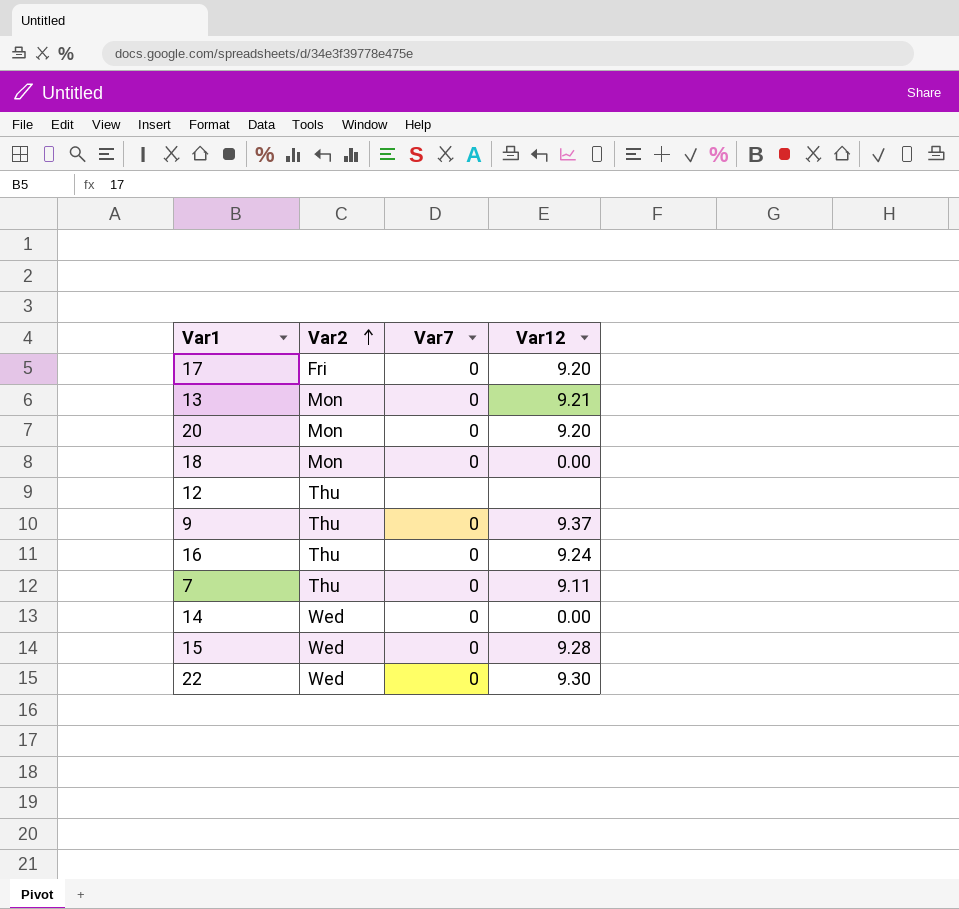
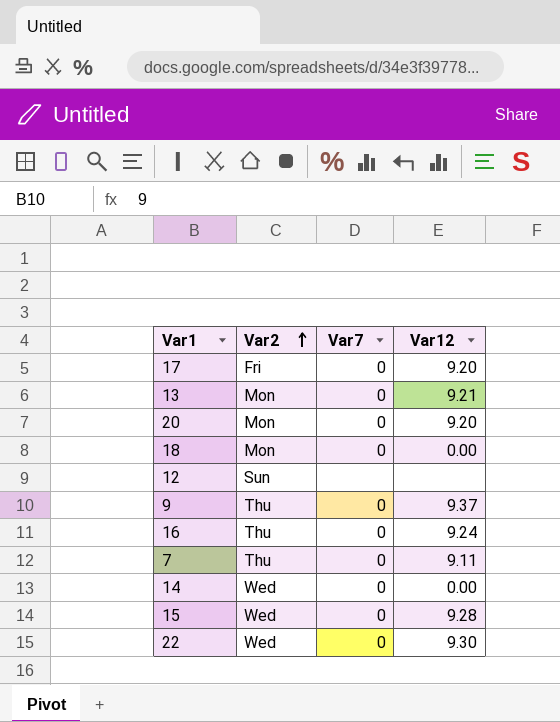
12 | Var2: Thu -> Sun

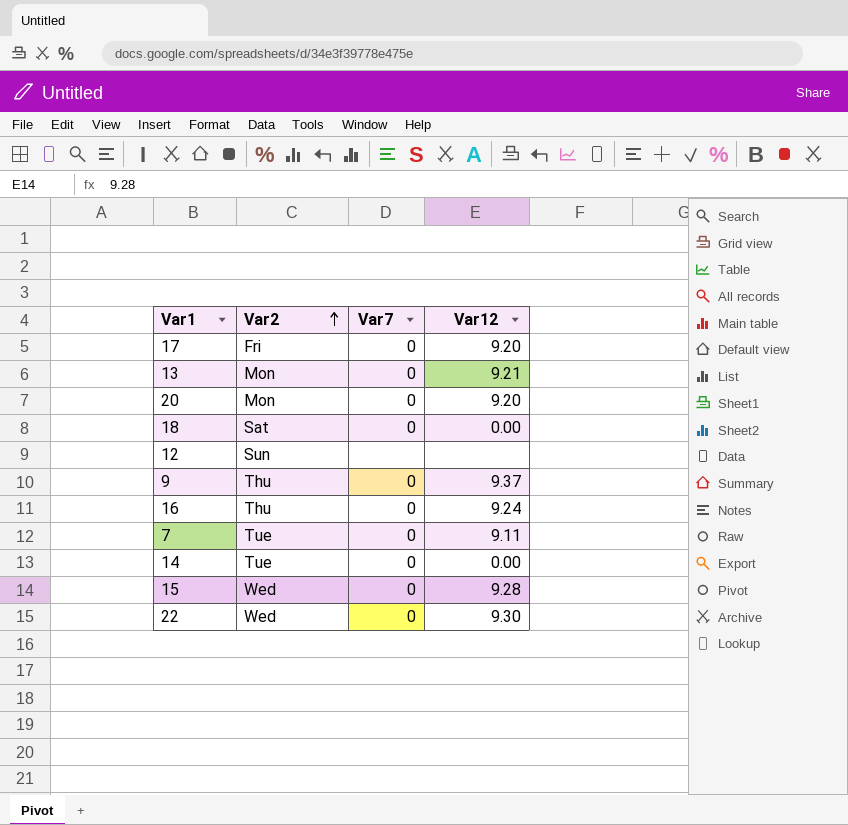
18 | Var2: Mon -> Sat
7 | Var2: Thu -> Tue
14 | Var2: Wed -> Tue

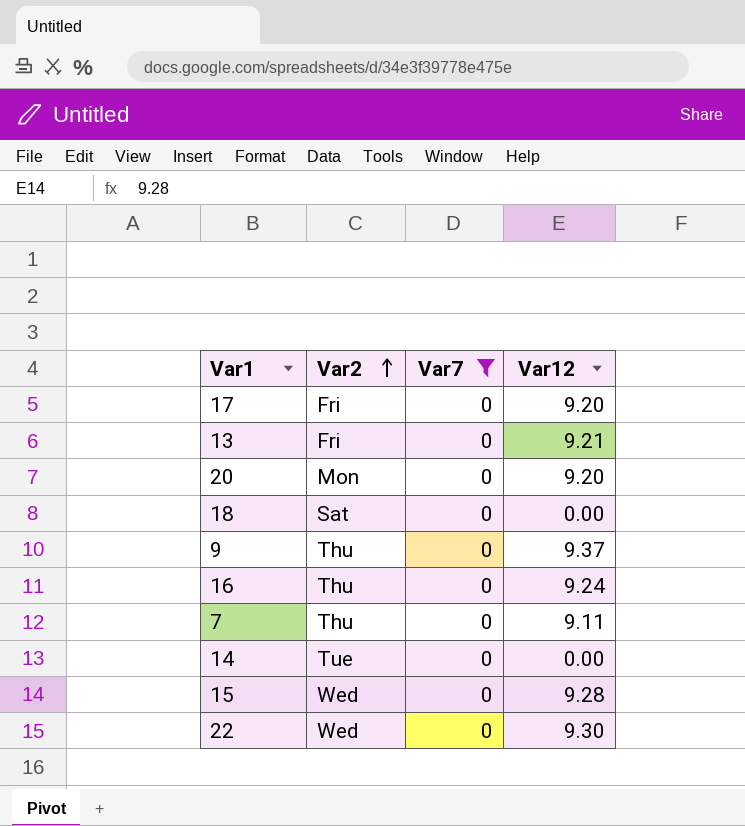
filter: none -> Var7 = 0
13 | Var2: Mon -> Fri
7 | Var2: Tue -> Thu

